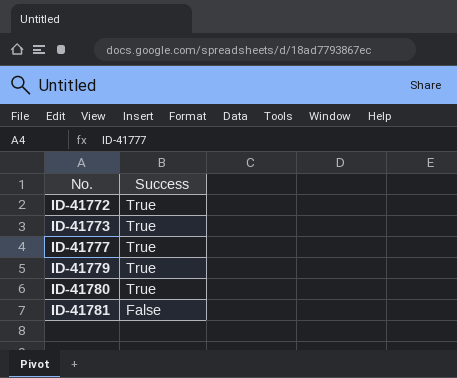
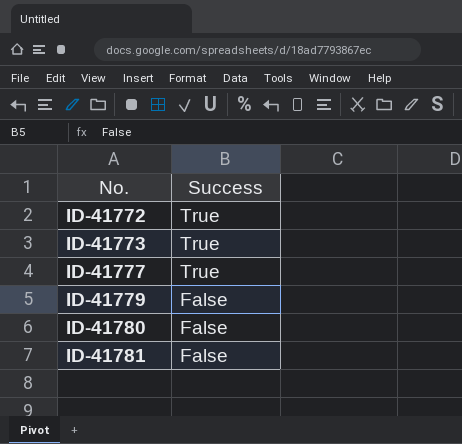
ID-41779 | Success: True -> False
ID-41780 | Success: True -> False

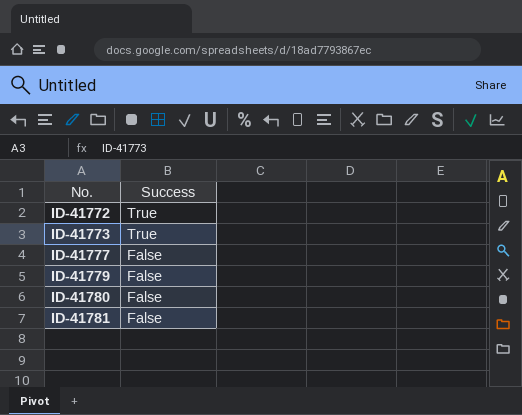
ID-41777 | Success: True -> False

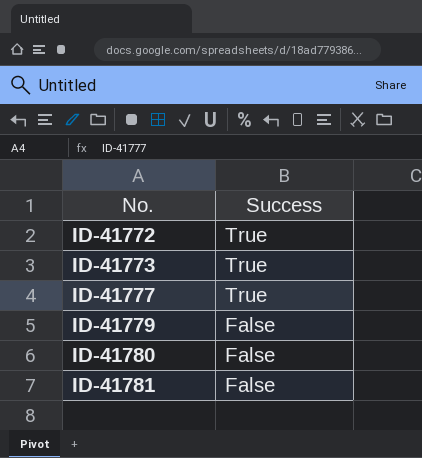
ID-41777 | Success: False -> True

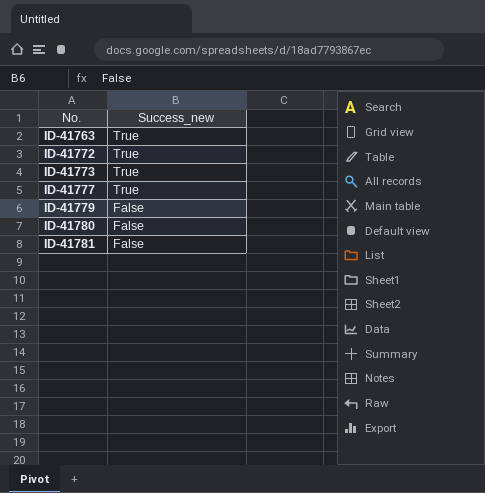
column name: Success -> Success_new
row ID-41763: none -> True

